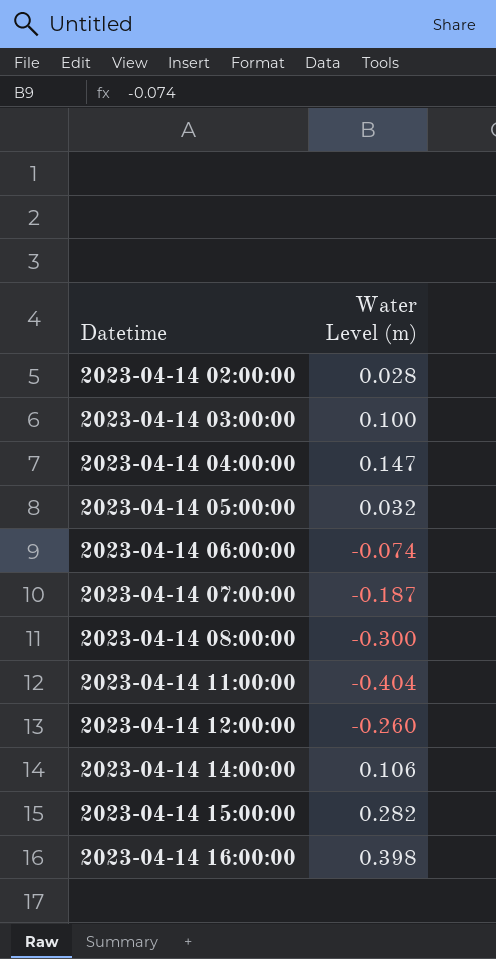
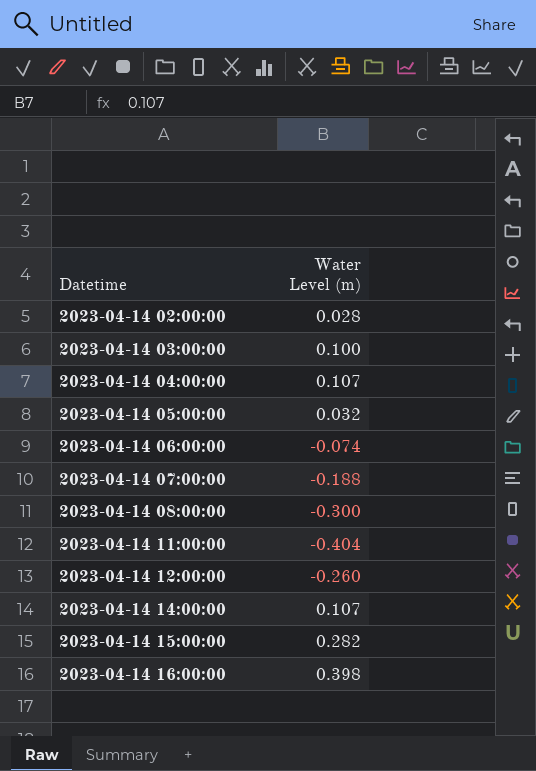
2023-04-14 04:00:00 | Water Level (m): 0.147 -> 0.107
2023-04-14 07:00:00 | Water Level (m): -0.187 -> -0.188
2023-04-14 14:00:00 | Water Level (m): 0.106 -> 0.107

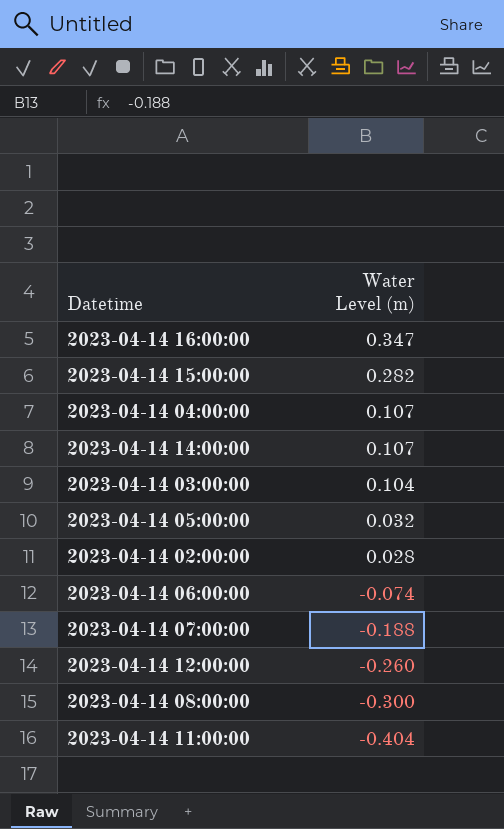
row order: Datetime ascending -> Water Level (m) descending
2023-04-14 16:00:00 | Water Level (m): 0.398 -> 0.347
2023-04-14 03:00:00 | Water Level (m): 0.100 -> 0.104

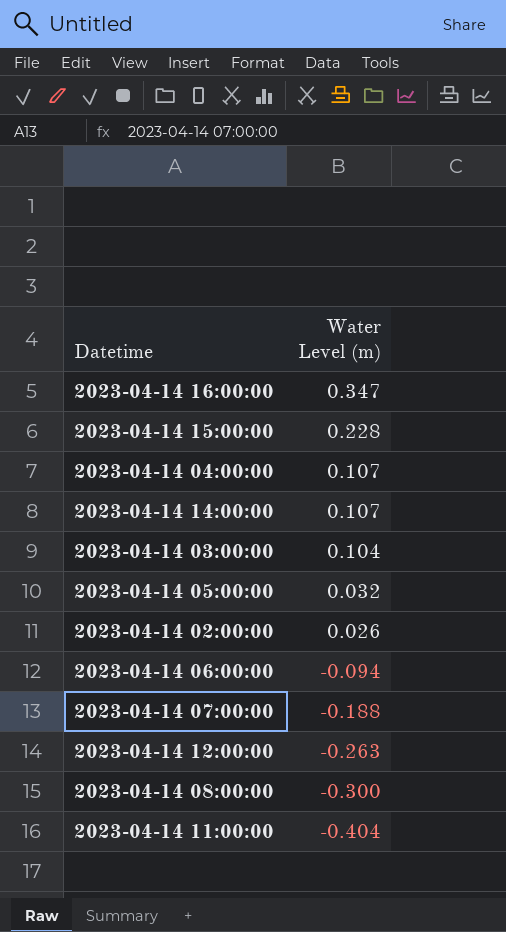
2023-04-14 15:00:00 | Water Level (m): 0.282 -> 0.228
2023-04-14 02:00:00 | Water Level (m): 0.028 -> 0.026
2023-04-14 06:00:00 | Water Level (m): -0.074 -> -0.094
2023-04-14 12:00:00 | Water Level (m): -0.260 -> -0.263

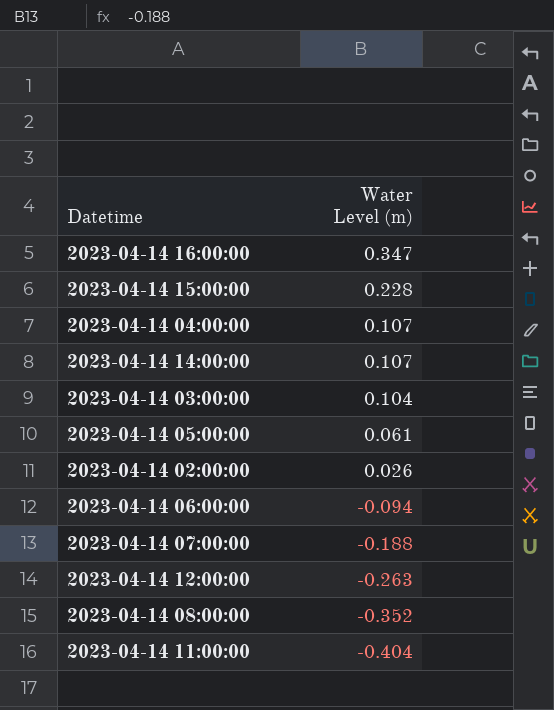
2023-04-14 05:00:00 | Water Level (m): 0.032 -> 0.061
2023-04-14 08:00:00 | Water Level (m): -0.300 -> -0.352

